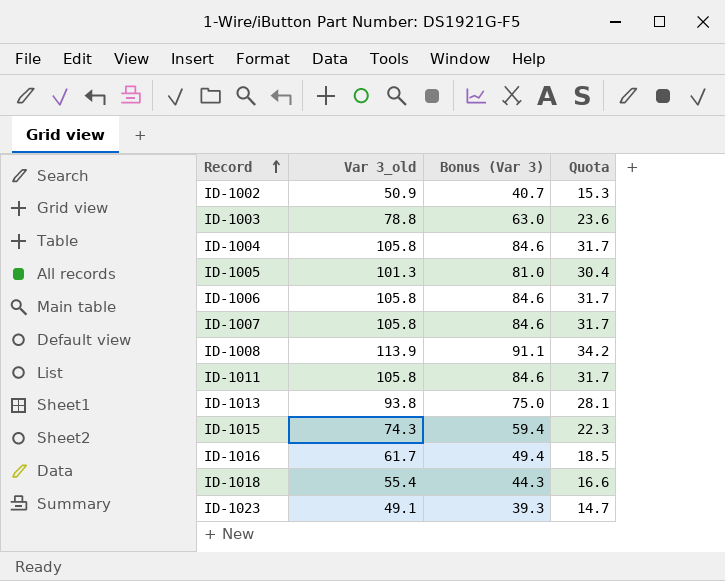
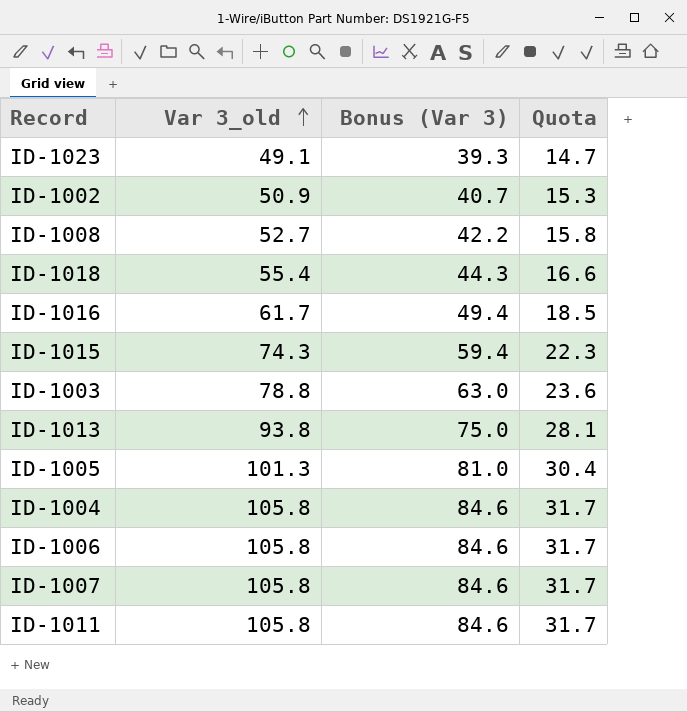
row order: Record ascending -> Var 3_old ascending
ID-1008 | Var 3_old: 113.9 -> 52.7
ID-1008 | Bonus (Var 3): 91.1 -> 42.2
ID-1008 | Quota: 34.2 -> 15.8

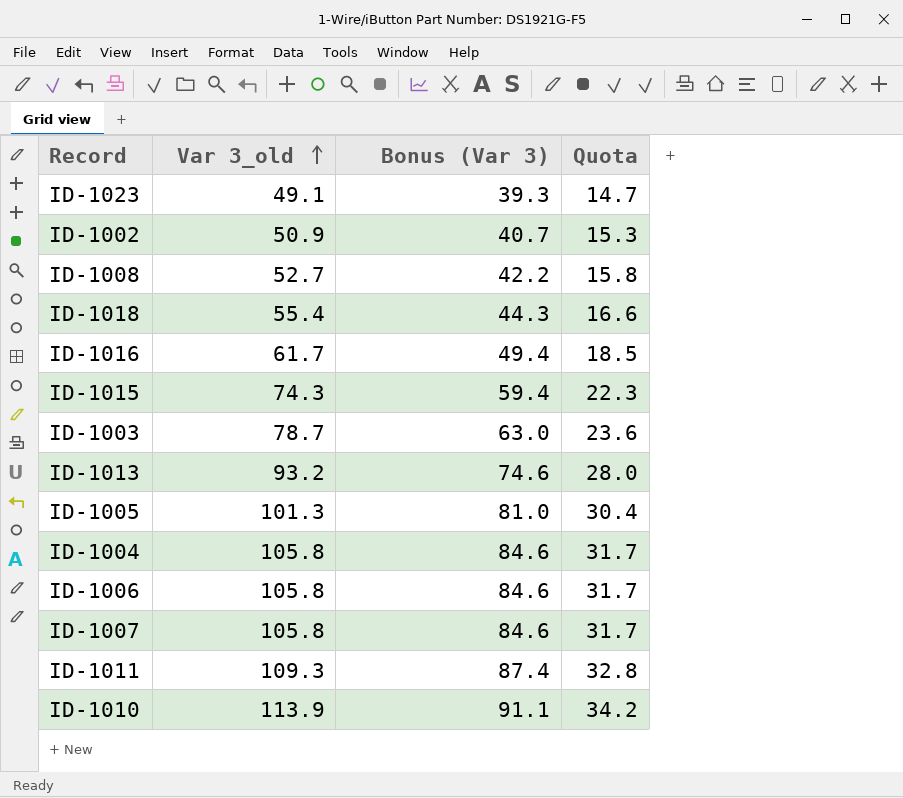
ID-1003 | Var 3_old: 78.8 -> 78.7
ID-1013 | Var 3_old: 93.8 -> 93.2
ID-1013 | Bonus (Var 3): 75.0 -> 74.6
ID-1013 | Quota: 28.1 -> 28.0
ID-1011 | Var 3_old: 105.8 -> 109.3
ID-1011 | Bonus (Var 3): 84.6 -> 87.4
ID-1011 | Quota: 31.7 -> 32.8
row ID-1010: none -> 113.9 | 91.1 | 34.2

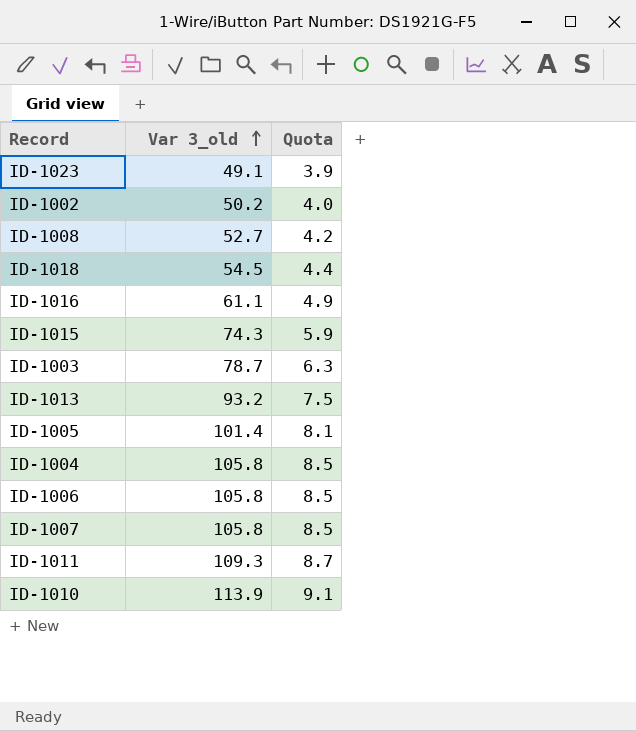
column Bonus (Var 3) | formula: [Var 3_old] * 0.8 -> none
column Quota | formula: [Var 3_old] * 0.3 -> [Var 3_old] * 0.08
ID-1002 | Var 3_old: 50.9 -> 50.2
ID-1018 | Var 3_old: 55.4 -> 54.5
ID-1016 | Var 3_old: 61.7 -> 61.1
ID-1005 | Var 3_old: 101.3 -> 101.4

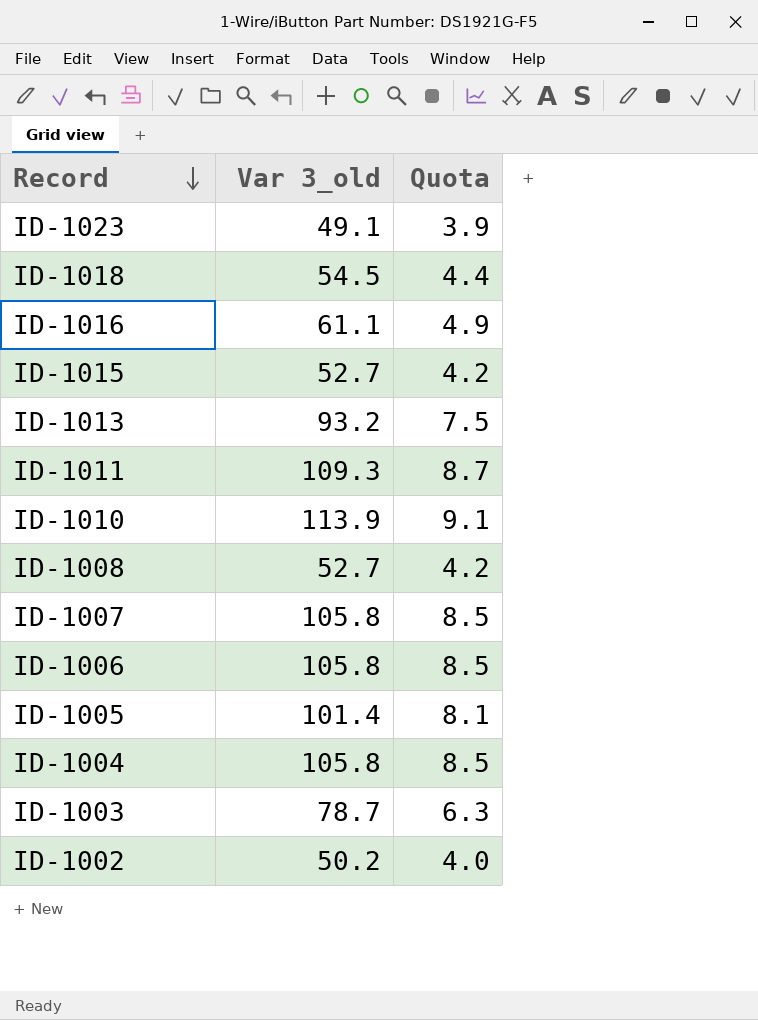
row order: Var 3_old ascending -> Record descending
ID-1015 | Var 3_old: 74.3 -> 52.7
ID-1015 | Quota: 5.9 -> 4.2

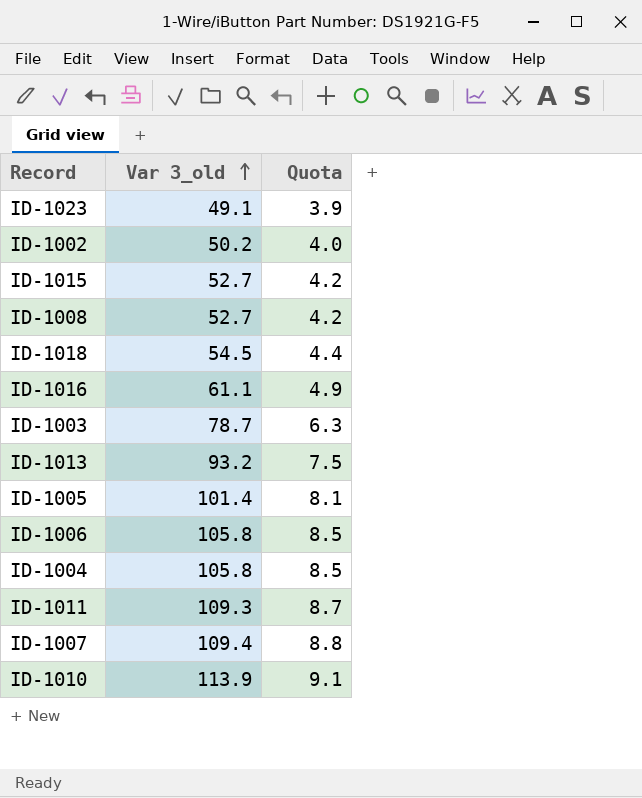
row order: Record descending -> Var 3_old ascending
ID-1007 | Var 3_old: 105.8 -> 109.4
ID-1007 | Quota: 8.5 -> 8.8

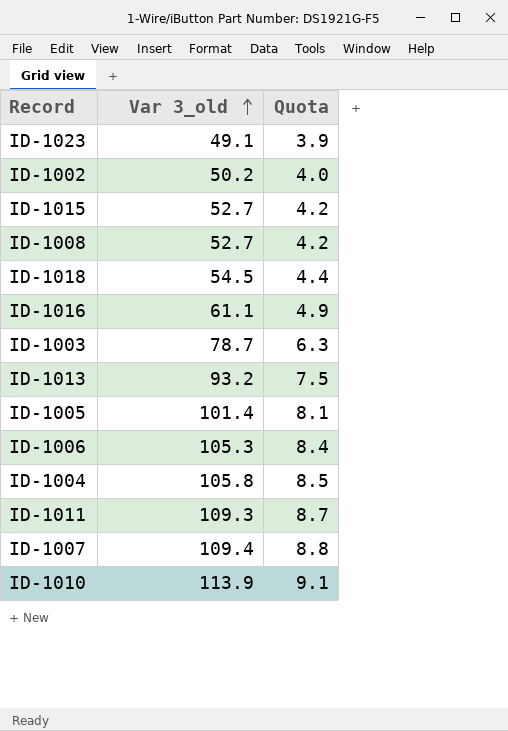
ID-1006 | Var 3_old: 105.8 -> 105.3
ID-1006 | Quota: 8.5 -> 8.4

